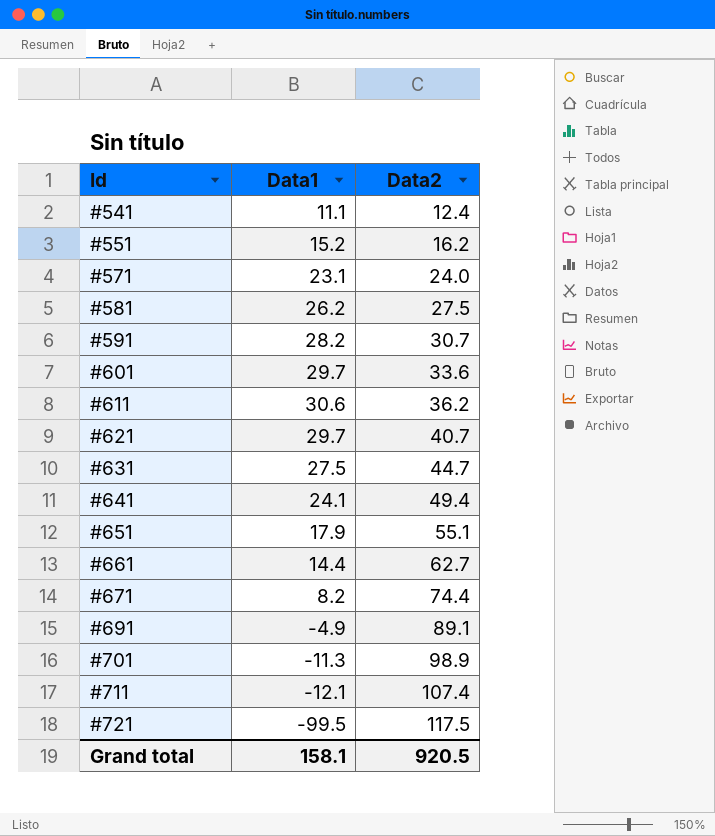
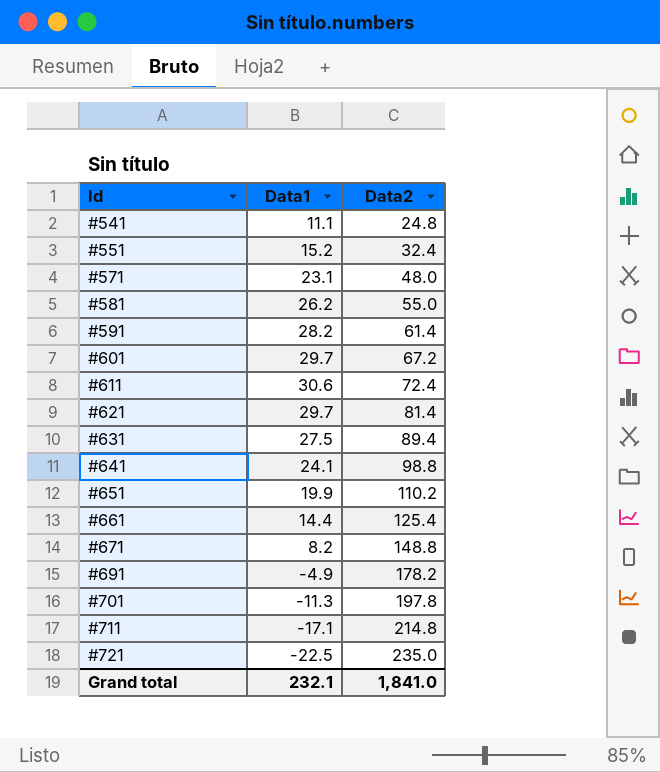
#541 | Data2: 12.4 -> 24.8
#551 | Data2: 16.2 -> 32.4
#571 | Data2: 24.0 -> 48.0
#581 | Data2: 27.5 -> 55.0
#591 | Data2: 30.7 -> 61.4
#601 | Data2: 33.6 -> 67.2
#611 | Data2: 36.2 -> 72.4
#621 | Data2: 40.7 -> 81.4
#631 | Data2: 44.7 -> 89.4
#641 | Data2: 49.4 -> 98.8
#651 | Data1: 17.9 -> 19.9
#651 | Data2: 55.1 -> 110.2
#661 | Data2: 62.7 -> 125.4
#671 | Data2: 74.4 -> 148.8
#691 | Data2: 89.1 -> 178.2
#701 | Data2: 98.9 -> 197.8
#711 | Data1: -12.1 -> -17.1
#711 | Data2: 107.4 -> 214.8
#721 | Data1: -99.5 -> -22.5
#721 | Data2: 117.5 -> 235.0
Grand total | Data1: 158.1 -> 232.1
Grand total | Data2: 920.5 -> 1,841.0

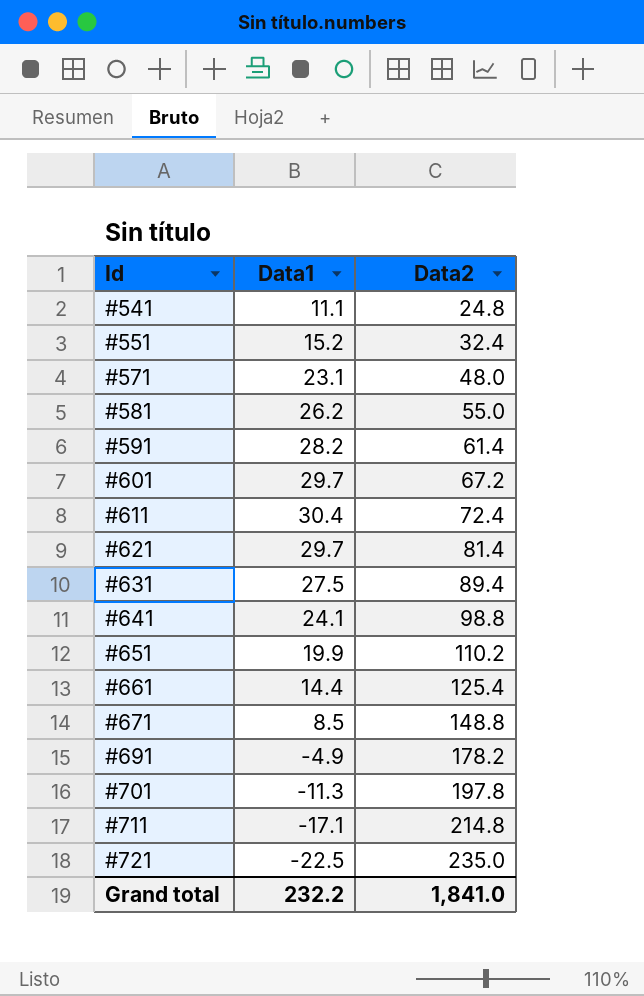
#611 | Data1: 30.6 -> 30.4
#671 | Data1: 8.2 -> 8.5
Grand total | Data1: 232.1 -> 232.2

